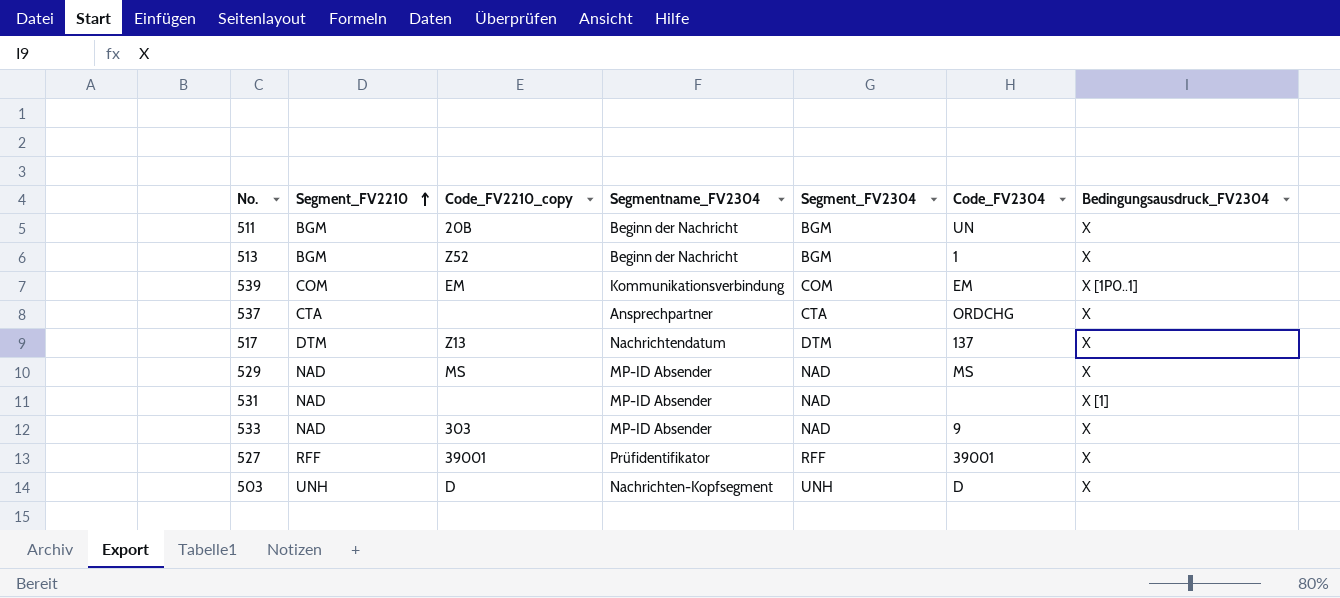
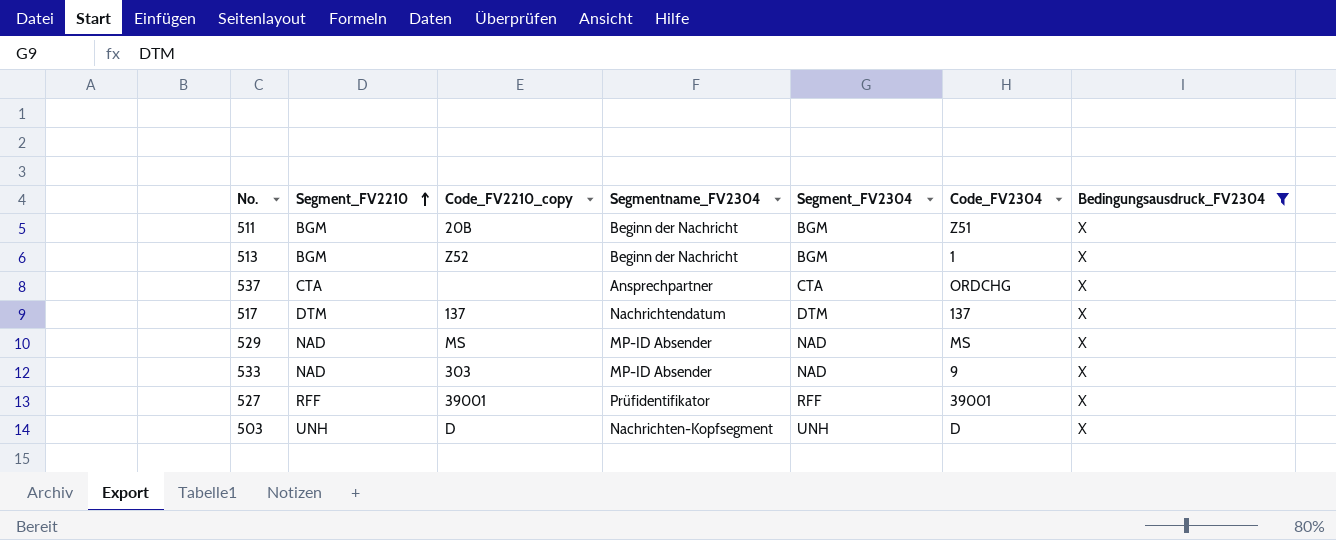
filter: none -> Bedingungsausdruck_FV2304 = X
511 | Code_FV2304: UN -> Z51
517 | Code_FV2210_copy: Z13 -> 137

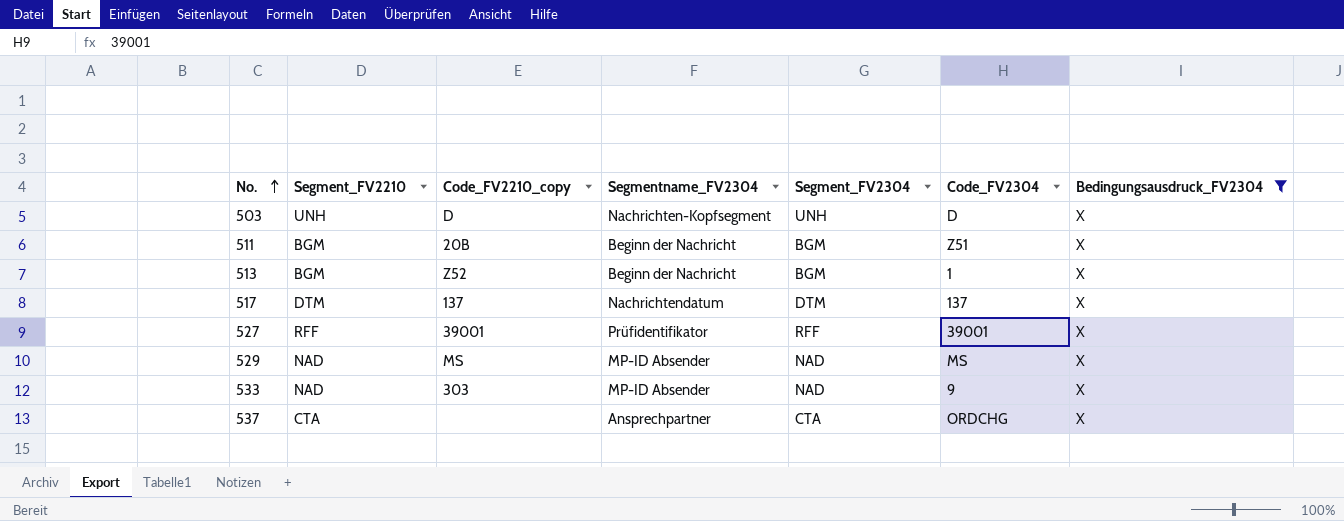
row order: Segment_FV2210 ascending -> No. ascending

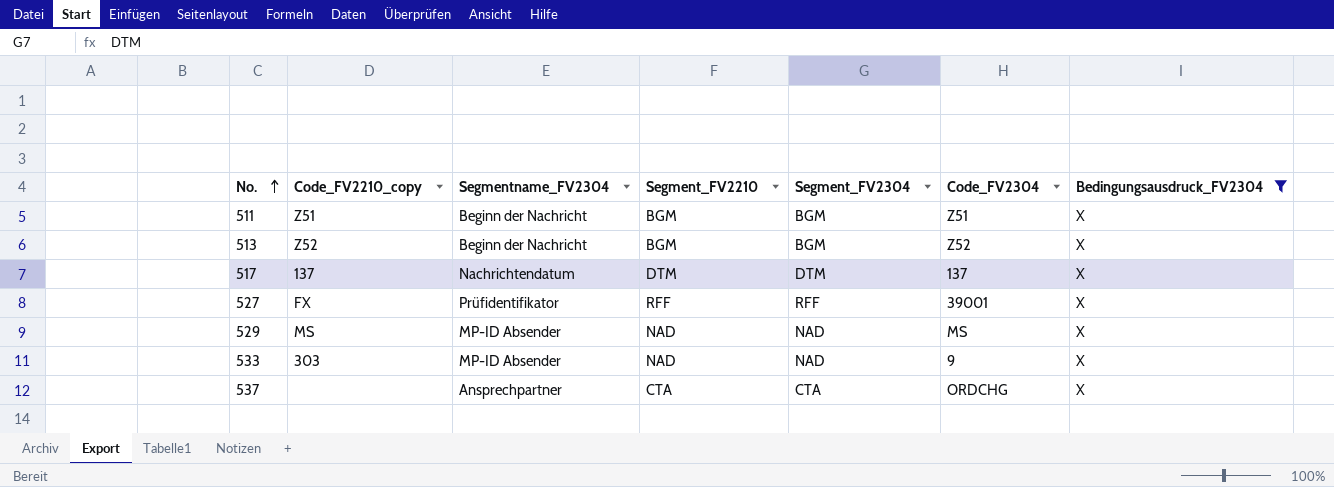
column Segment_FV2210 | position: 2 -> 4
row 503: UNH | D | Nachrichten-Kopfsegment | UNH | D | X -> none
511 | Code_FV2210_copy: 20B -> Z51
513 | Code_FV2304: 1 -> Z52
527 | Code_FV2210_copy: 39001 -> FX

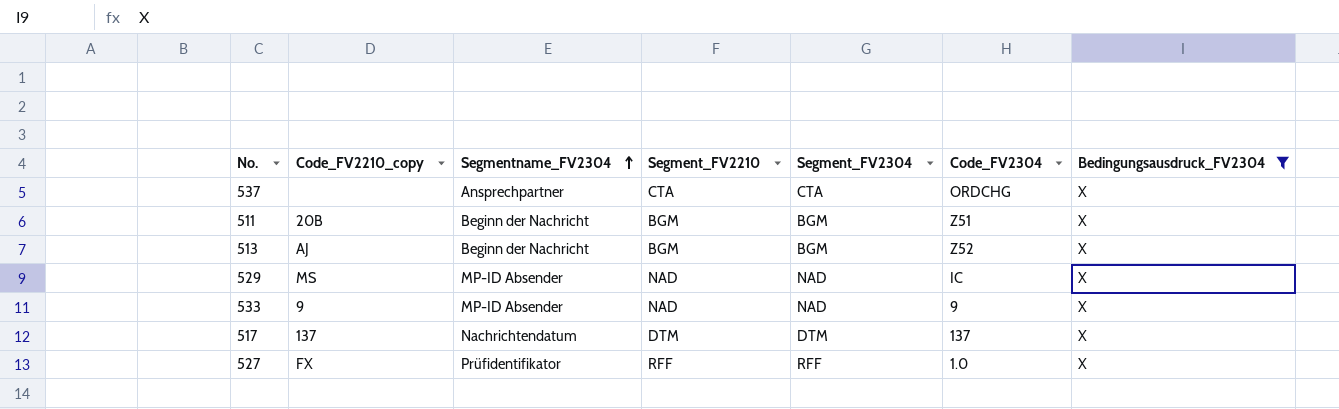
row order: No. ascending -> Segmentname_FV2304 ascending
511 | Code_FV2210_copy: Z51 -> 20B
513 | Code_FV2210_copy: Z52 -> AJ
529 | Code_FV2304: MS -> IC
533 | Code_FV2210_copy: 303 -> 9
527 | Code_FV2304: 39001 -> 1.0

